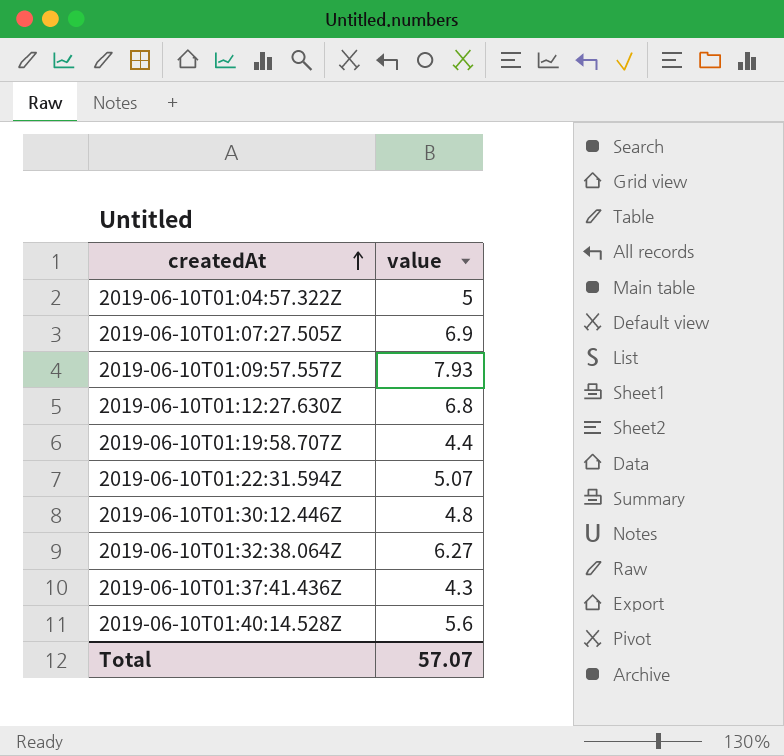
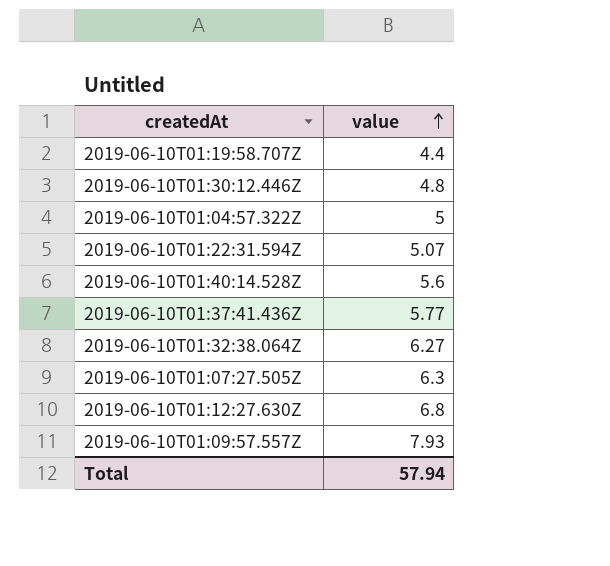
row order: createdAt ascending -> value ascending
2019-06-10T01:37:41.436Z | value: 4.3 -> 5.77
2019-06-10T01:07:27.505Z | value: 6.9 -> 6.3
Total | value: 57.07 -> 57.94

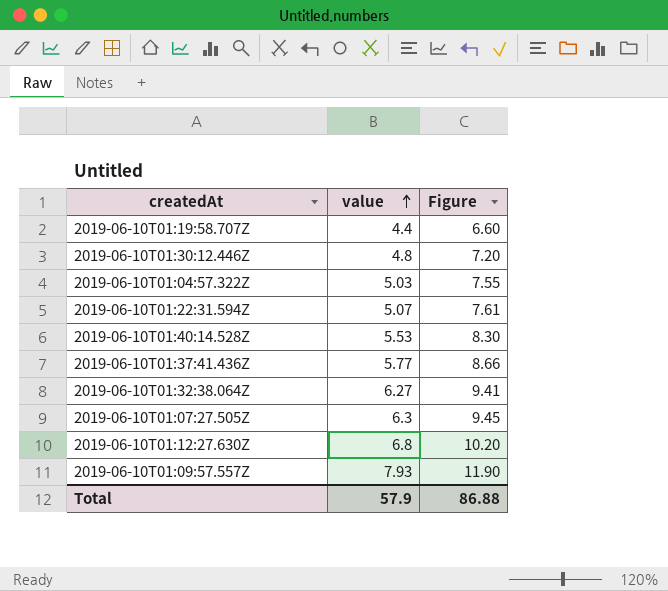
column Figure | formula: none -> [value] * 1.5
2019-06-10T01:04:57.322Z | value: 5 -> 5.03
2019-06-10T01:40:14.528Z | value: 5.6 -> 5.53
Total | value: 57.94 -> 57.9

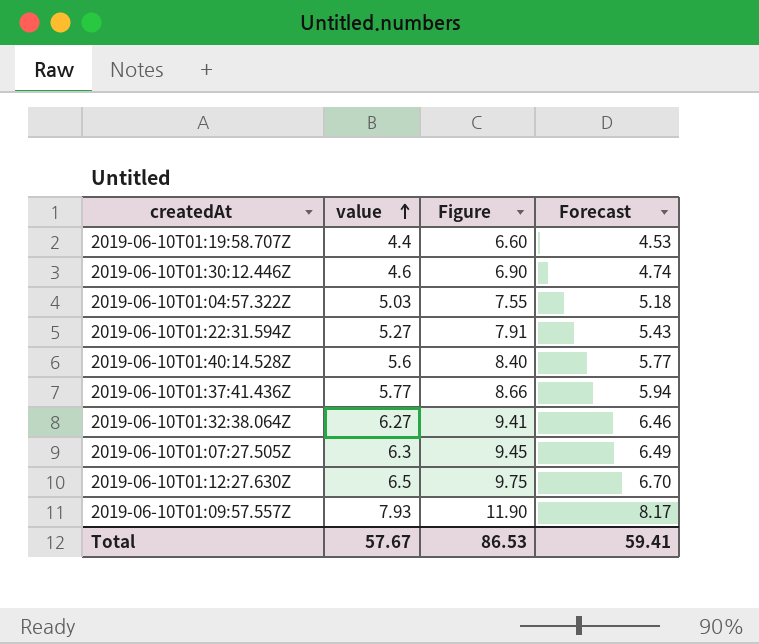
column Forecast | formula: none -> [value] * 1.03
2019-06-10T01:30:12.446Z | value: 4.8 -> 4.6
2019-06-10T01:30:12.446Z | Figure: 7.20 -> 6.90
2019-06-10T01:22:31.594Z | value: 5.07 -> 5.27
2019-06-10T01:22:31.594Z | Figure: 7.61 -> 7.91
2019-06-10T01:40:14.528Z | value: 5.53 -> 5.6
2019-06-10T01:40:14.528Z | Figure: 8.30 -> 8.40
2019-06-10T01:12:27.630Z | value: 6.8 -> 6.5
2019-06-10T01:12:27.630Z | Figure: 10.20 -> 9.75
Total | value: 57.9 -> 57.67
Total | Figure: 86.88 -> 86.53

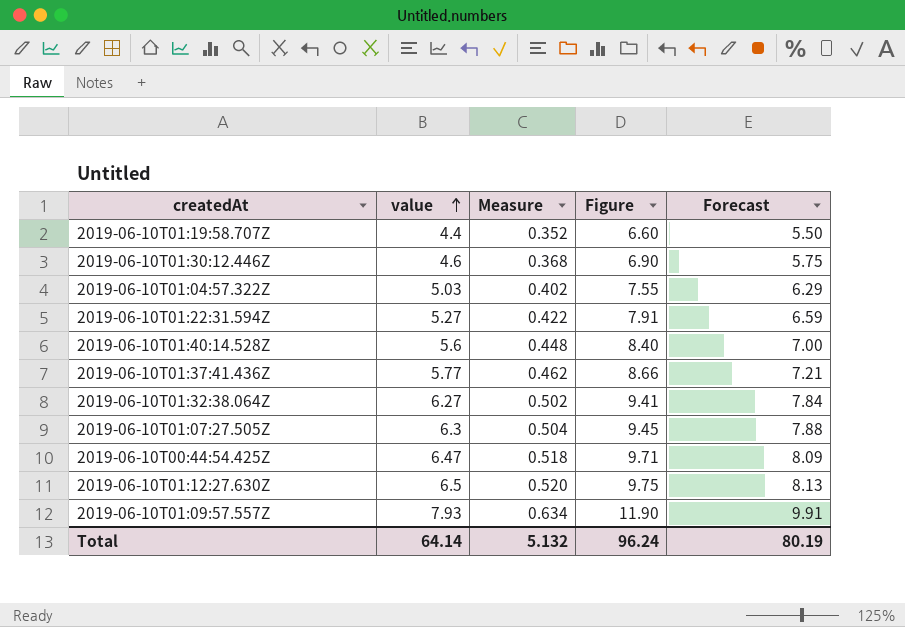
column Measure | formula: none -> [value] * 0.08
column Forecast | formula: [value] * 1.03 -> [value] * 1.25
row 2019-06-10T00:44:54.425Z: none -> 6.47 | 0.518 | 9.71 | 8.09
Total | value: 57.67 -> 64.14
Total | Figure: 86.53 -> 96.24
Total | Forecast: 59.41 -> 80.19

